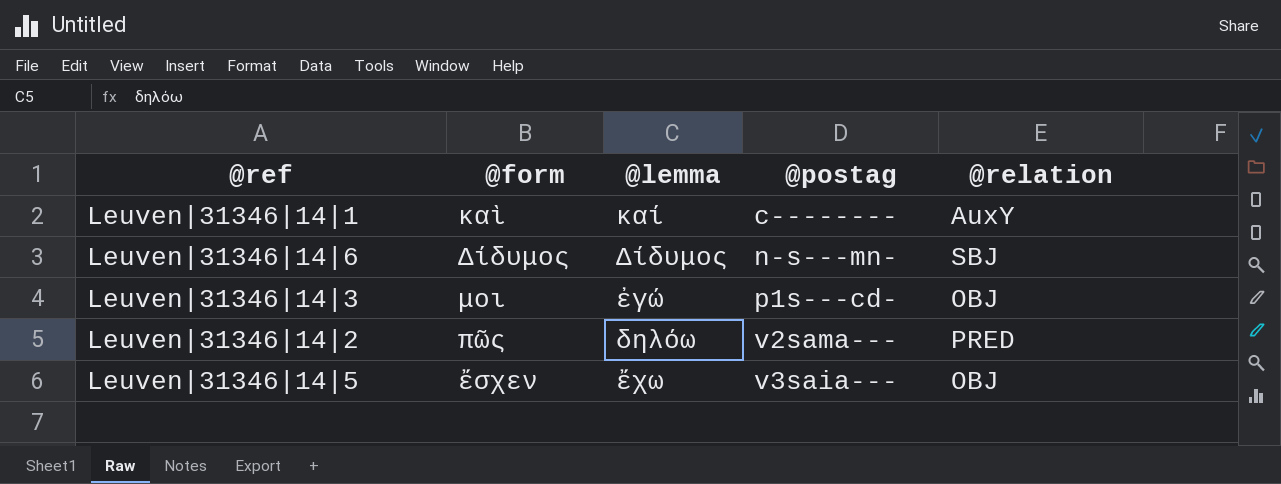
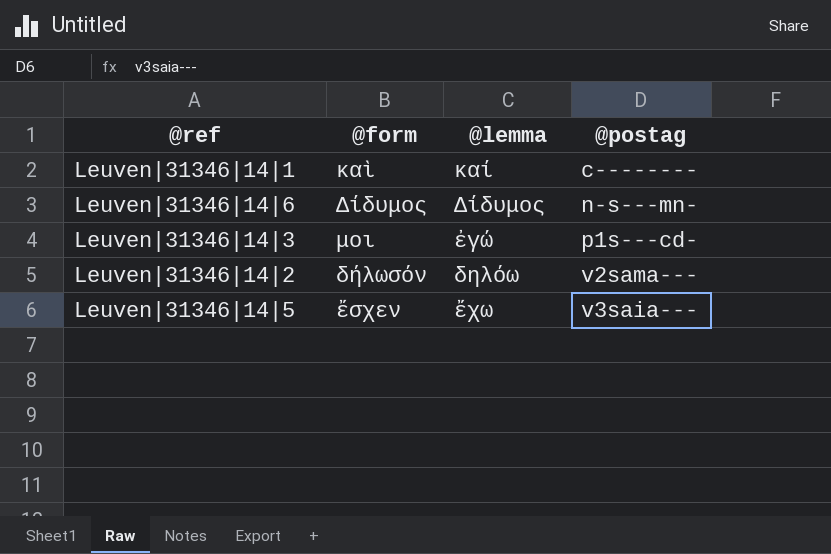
column @relation | position: 5 -> none
Leuven|31346|14|2 | @form: πῶς -> δήλωσόν

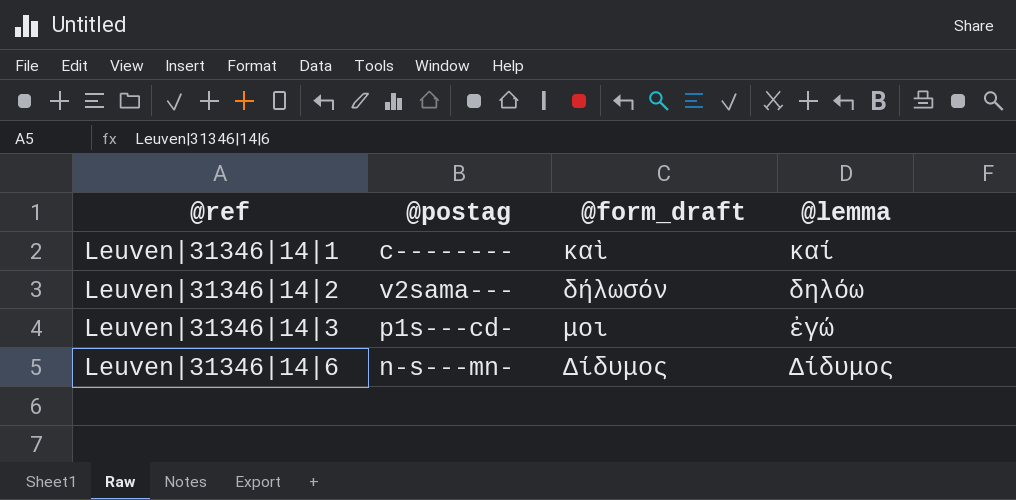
row order: @postag ascending -> @ref ascending
column @postag | position: 4 -> 2
column name: @form -> @form_draft
row Leuven|31346|14|5: ἔσχεν | ἔχω | v3saia--- -> none

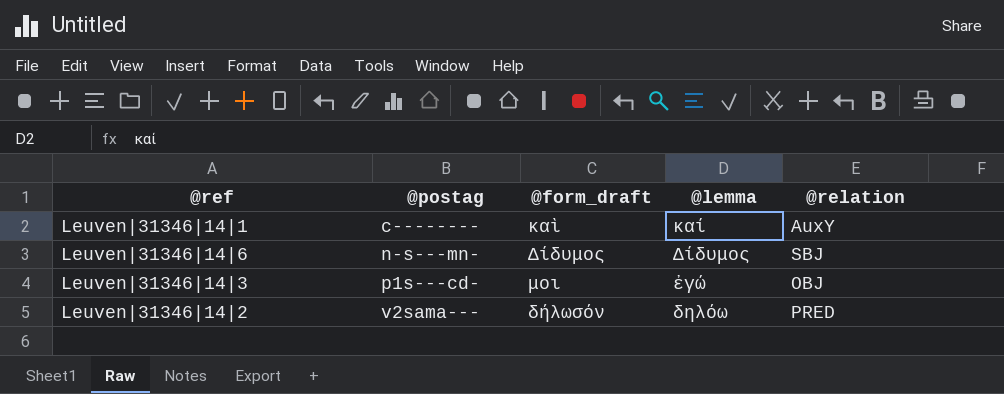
row order: @ref ascending -> @postag ascending
column @relation | position: none -> 5

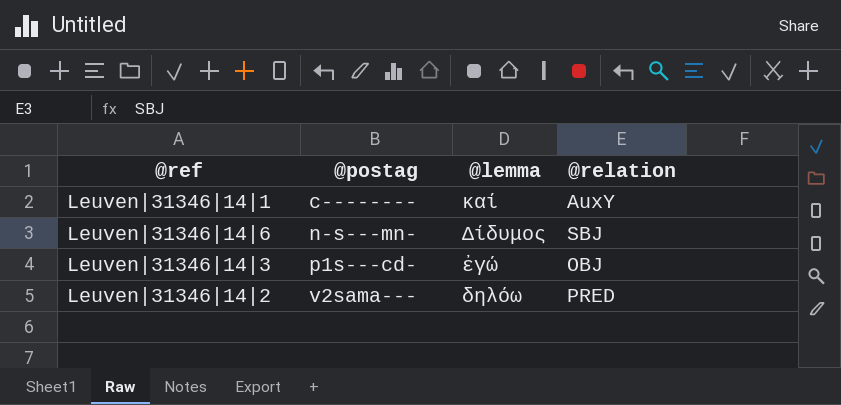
column @form_draft | position: 3 -> none

